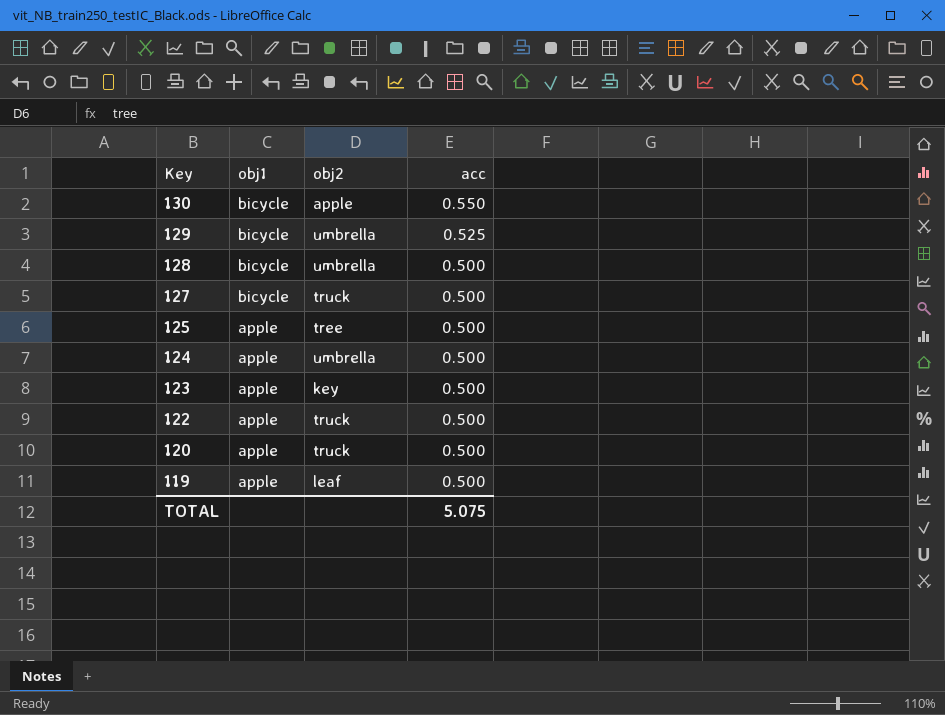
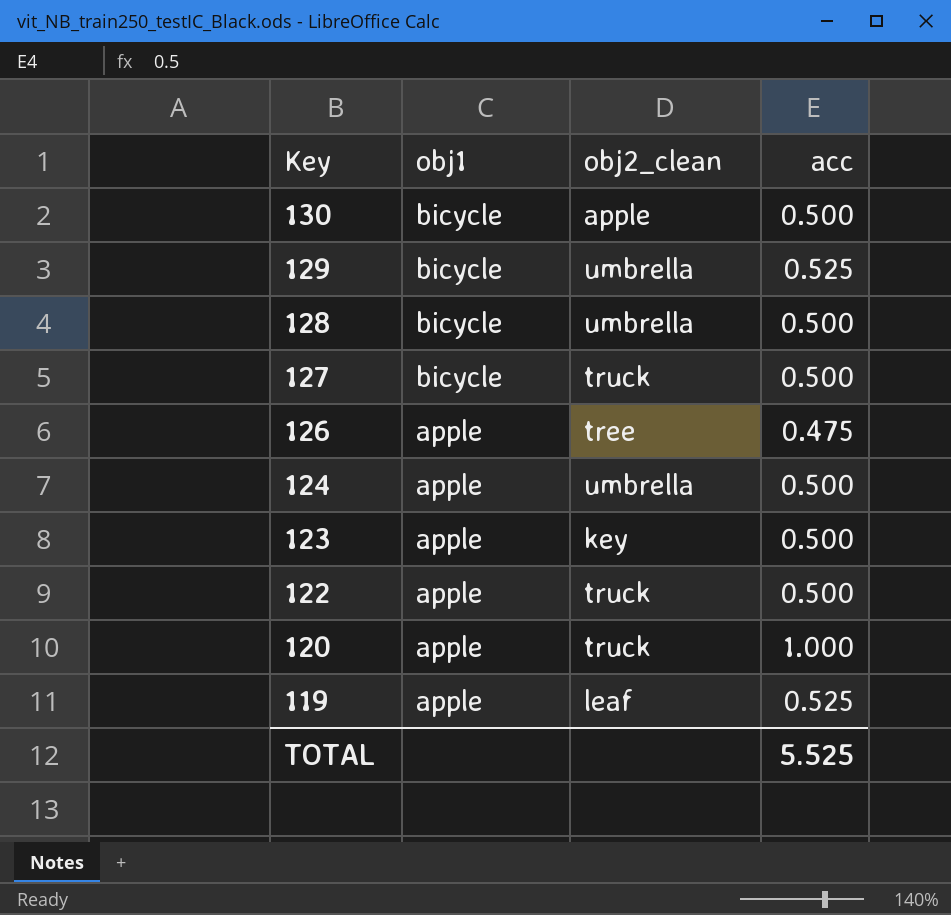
column name: obj2 -> obj2_clean
row 125: apple | tree | 0.500 -> none
130 | acc: 0.550 -> 0.500
row 126: none -> apple | tree | 0.475
120 | acc: 0.500 -> 1.000
119 | acc: 0.500 -> 0.525
TOTAL | acc: 5.075 -> 5.525

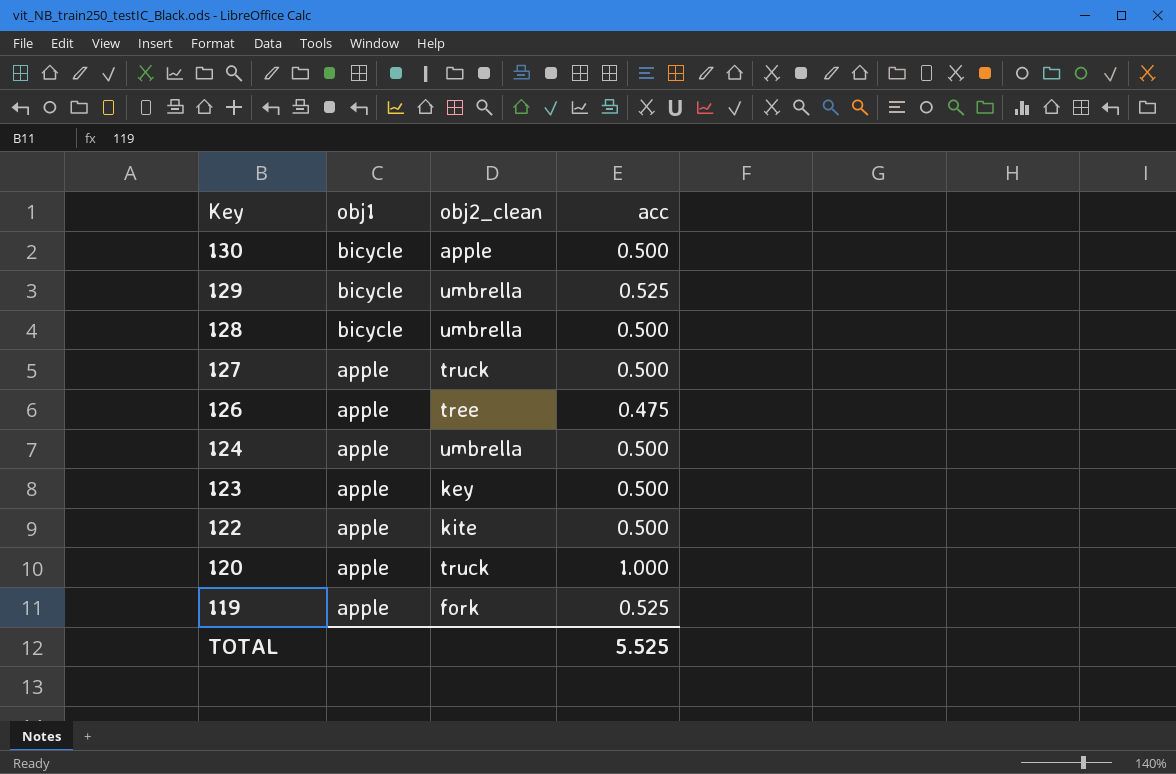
127 | obj1: bicycle -> apple
122 | obj2_clean: truck -> kite
119 | obj2_clean: leaf -> fork

